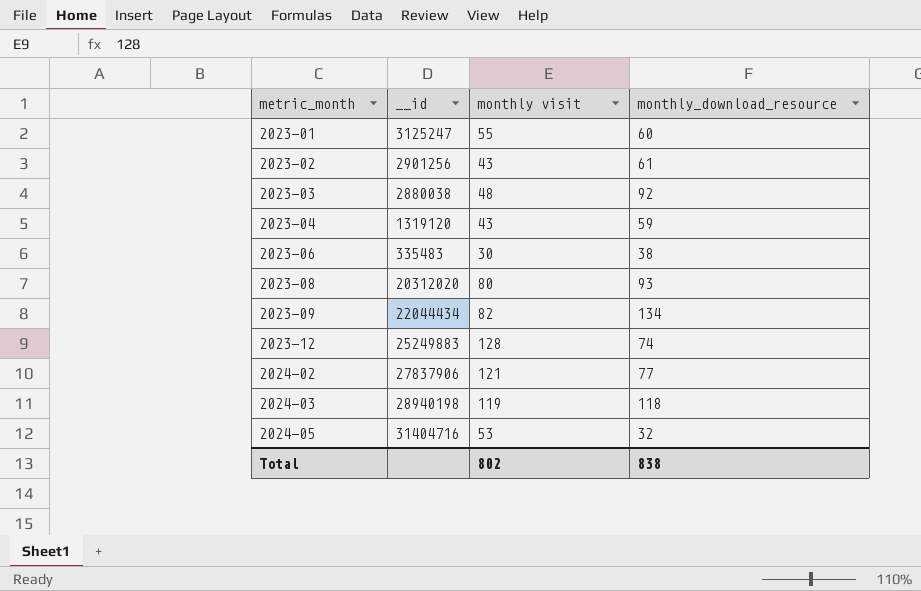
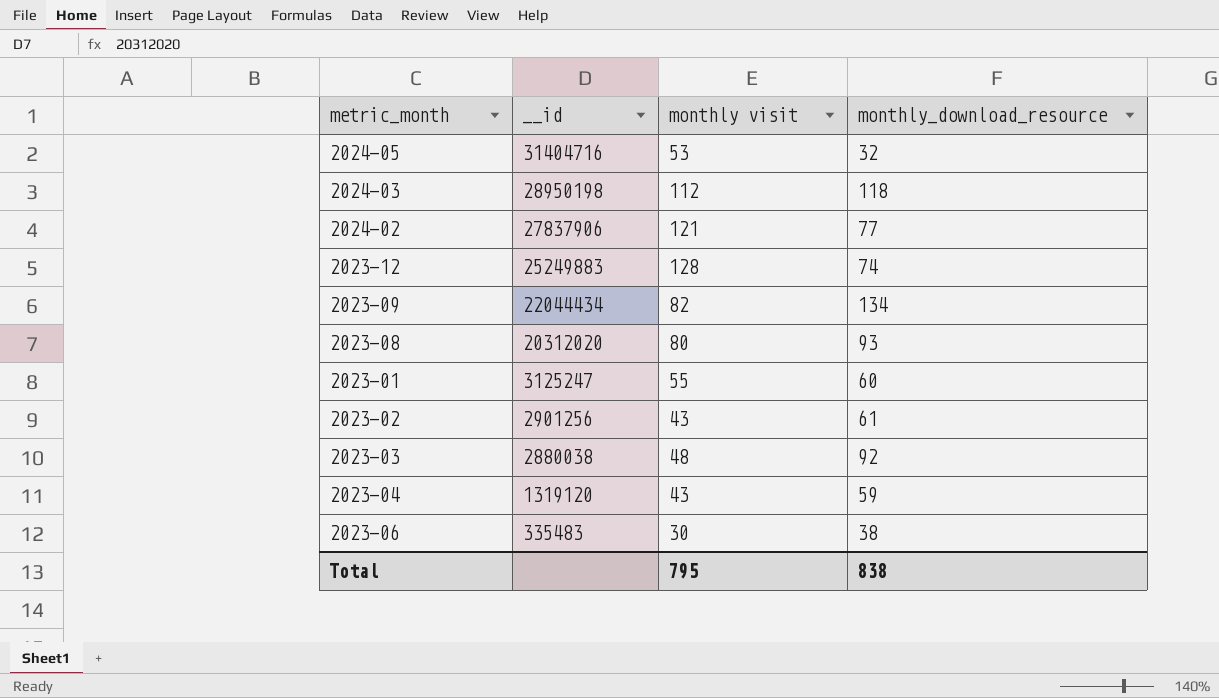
row order: metric_month ascending -> __id descending
2024-03 | __id: 28940198 -> 28950198
2024-03 | monthly visit: 119 -> 112
Total | monthly visit: 802 -> 795

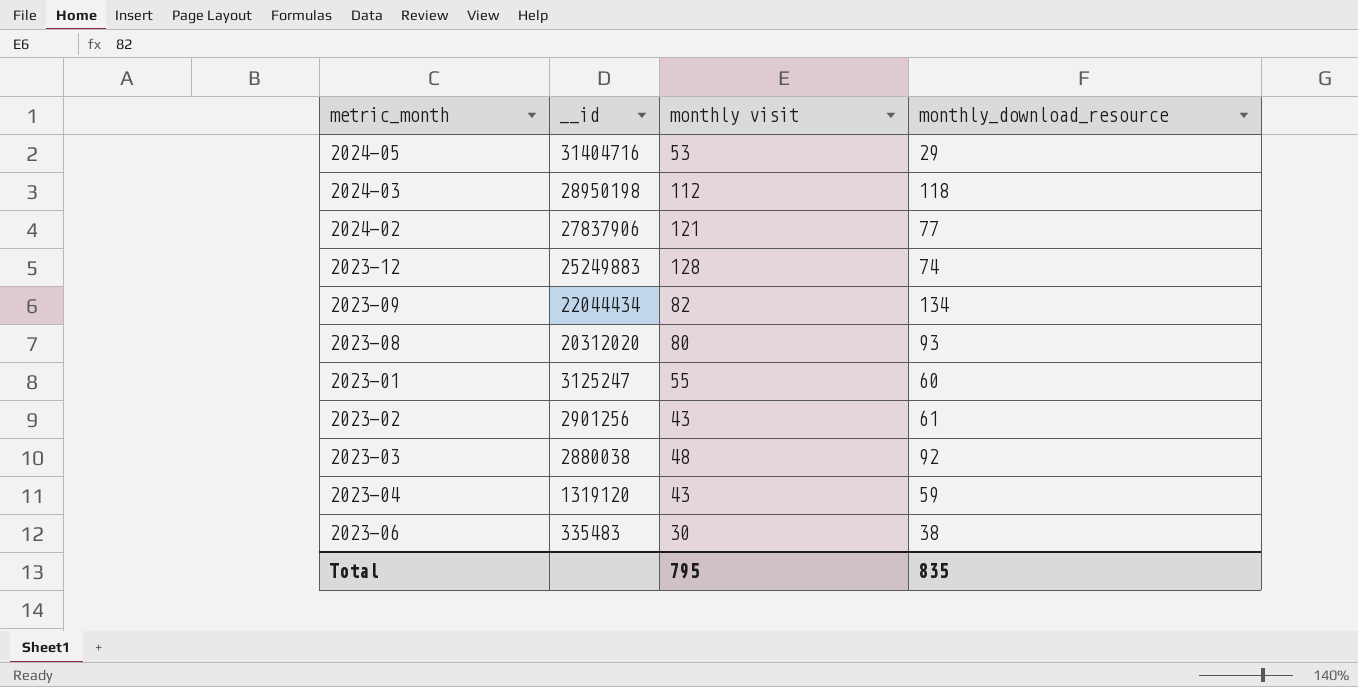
2024-05 | monthly_download_resource: 32 -> 29
Total | monthly_download_resource: 838 -> 835

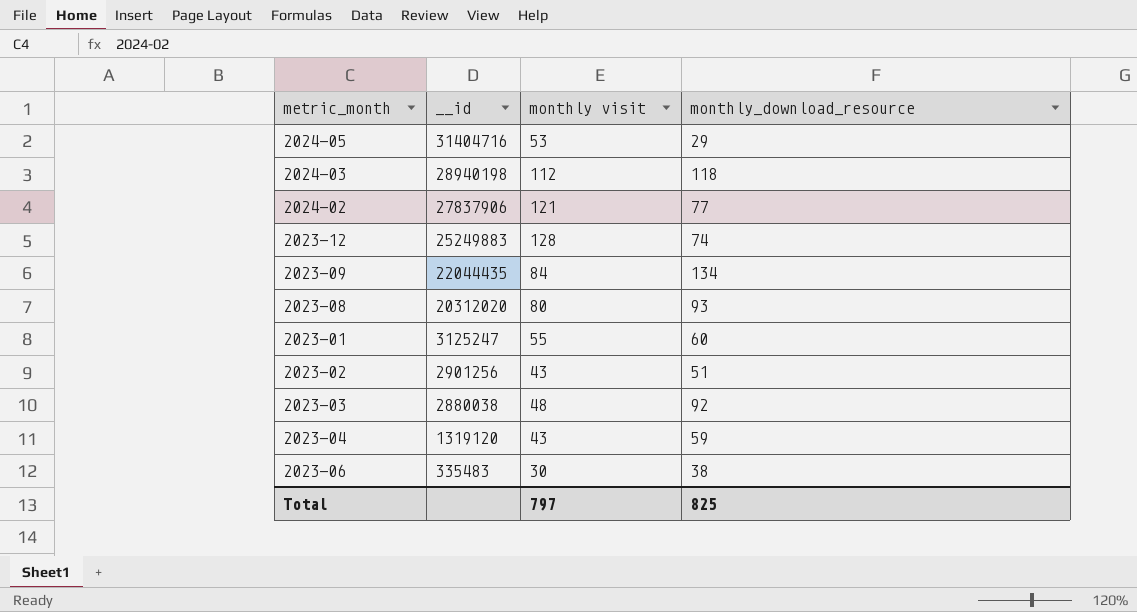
2024-03 | __id: 28950198 -> 28940198
2023-09 | __id: 22044434 -> 22044435
2023-09 | monthly visit: 82 -> 84
2023-02 | monthly_download_resource: 61 -> 51
Total | monthly visit: 795 -> 797
Total | monthly_download_resource: 835 -> 825

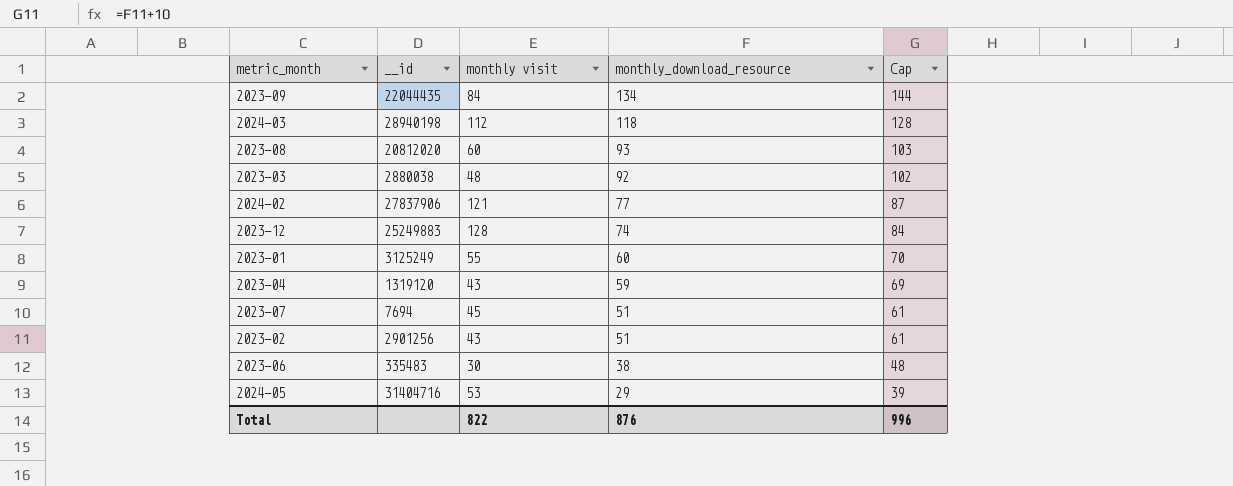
row order: __id descending -> monthly_download_resource descending
column Cap | formula: none -> [monthly_download_resource] + 10
2023-08 | __id: 20312020 -> 20812020
2023-08 | monthly visit: 80 -> 60
2023-01 | __id: 3125247 -> 3125249
row 2023-07: none -> 7694 | 45 | 51 | 61
Total | monthly visit: 797 -> 822
Total | monthly_download_resource: 825 -> 876

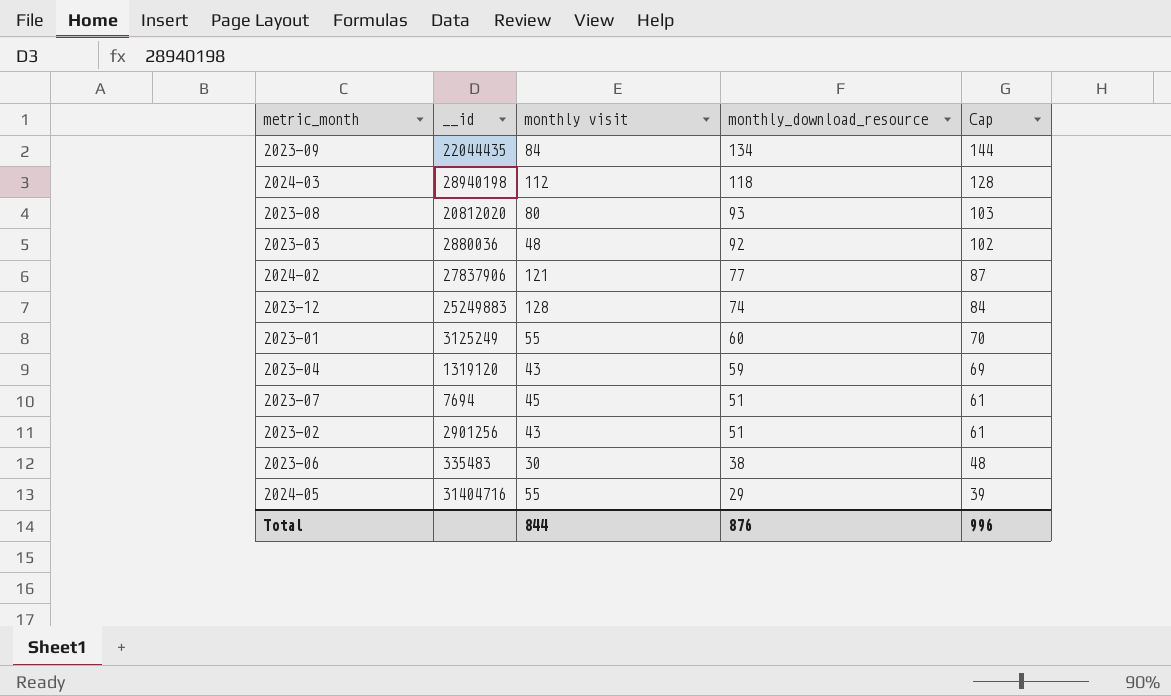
2023-08 | monthly visit: 60 -> 80
2023-03 | __id: 2880038 -> 2880036
2024-05 | monthly visit: 53 -> 55
Total | monthly visit: 822 -> 844

